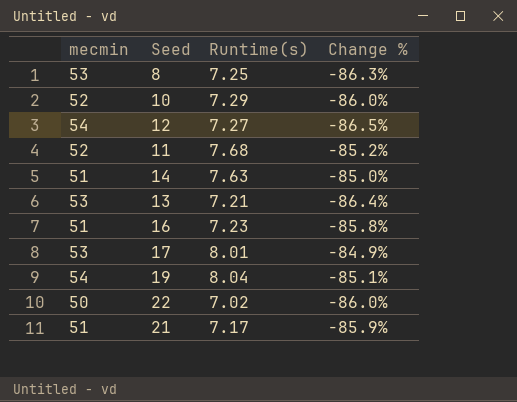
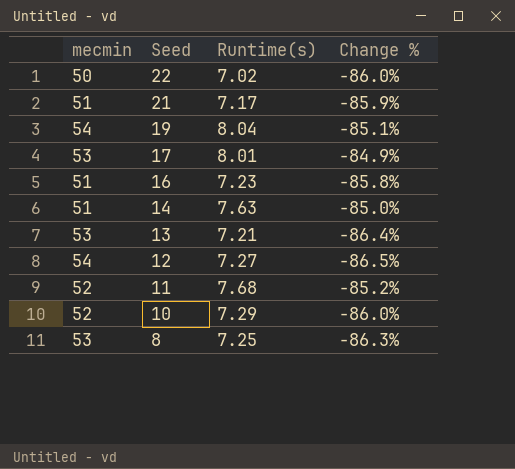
row order: none -> Seed descending

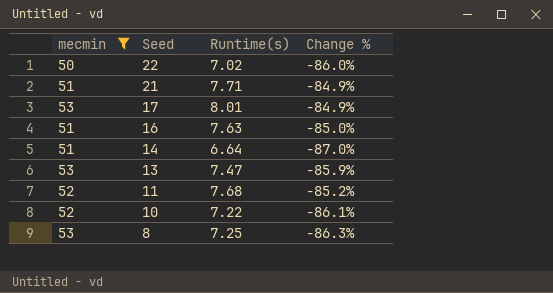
filter: none -> mecmin != 54
21 | Runtime(s): 7.17 -> 7.71
21 | Change %: -85.9% -> -84.9%
16 | Runtime(s): 7.23 -> 7.63
16 | Change %: -85.8% -> -85.0%
14 | Runtime(s): 7.63 -> 6.64
14 | Change %: -85.0% -> -87.0%
13 | Runtime(s): 7.21 -> 7.47
13 | Change %: -86.4% -> -85.9%
10 | Runtime(s): 7.29 -> 7.22
10 | Change %: -86.0% -> -86.1%

